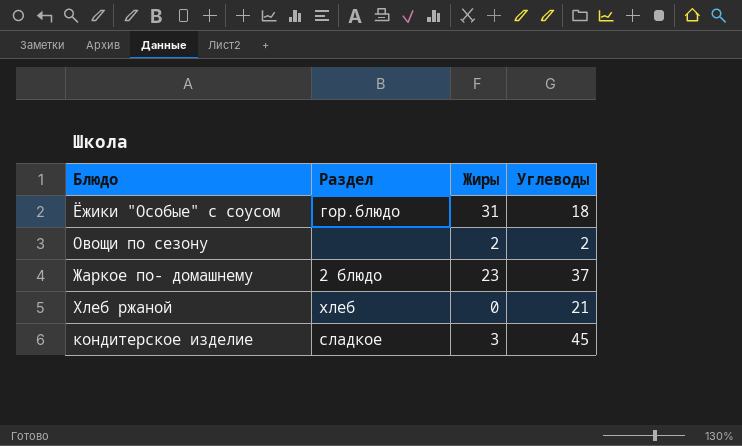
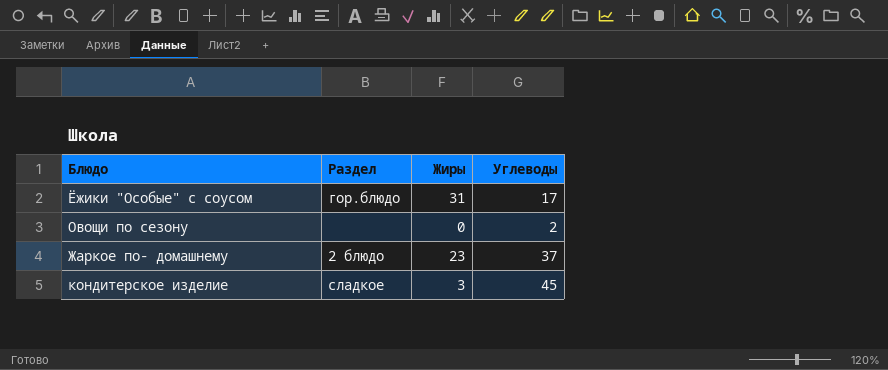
row Хлеб ржаной: хлеб | 0 | 21 -> none
Ёжики "Особые" с соусом | Углеводы: 18 -> 17
Овощи по сезону | Жиры: 2 -> 0

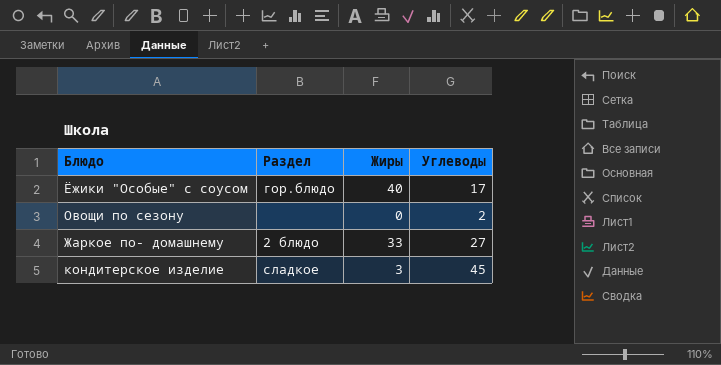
Ёжики "Особые" с соусом | Жиры: 31 -> 40
Жаркое по- домашнему | Жиры: 23 -> 33
Жаркое по- домашнему | Углеводы: 37 -> 27

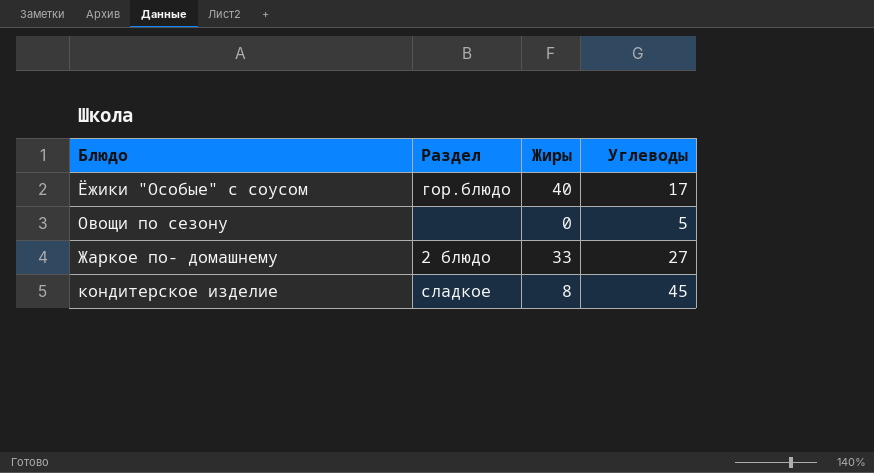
Овощи по сезону | Углеводы: 2 -> 5
кондитерское изделие | Жиры: 3 -> 8

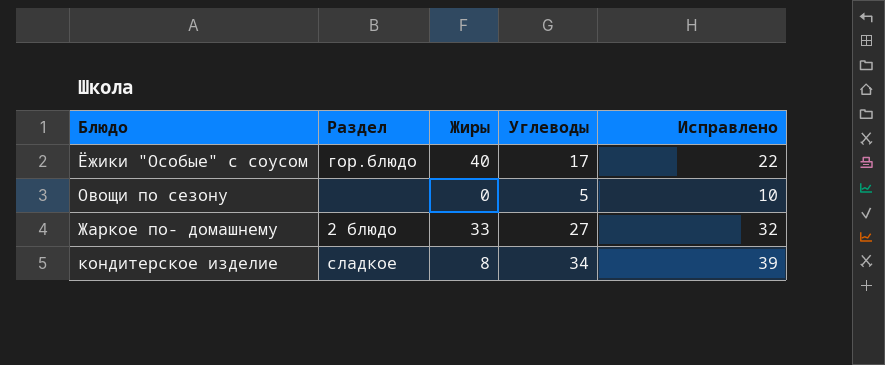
column Исправлено | formula: none -> [Углеводы] + 5
кондитерское изделие | Углеводы: 45 -> 34

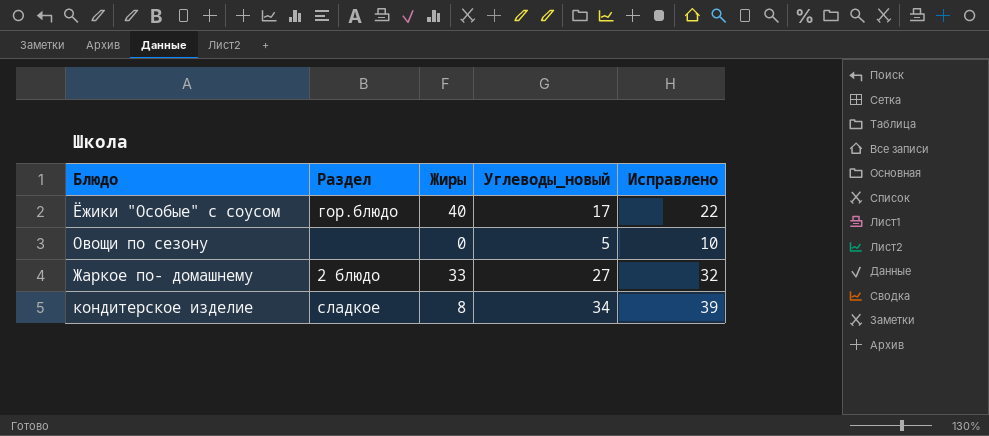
column name: Углеводы -> Углеводы_новый

